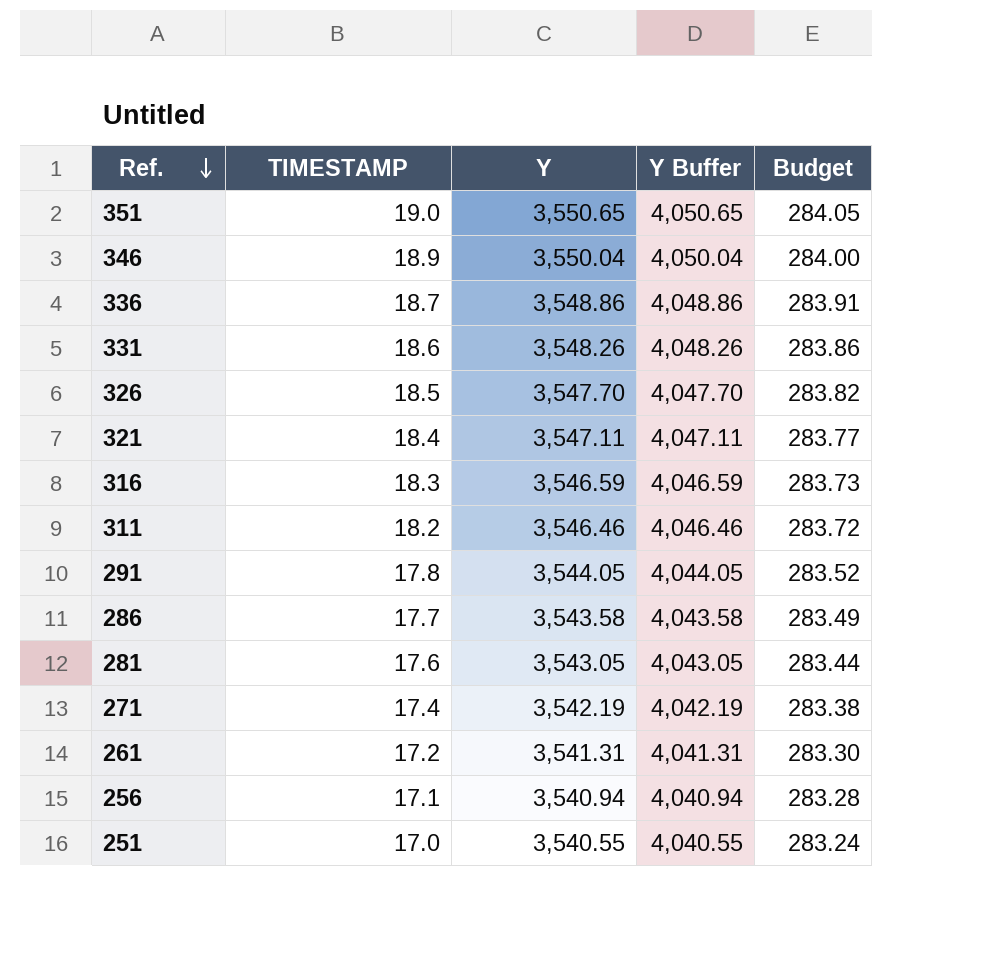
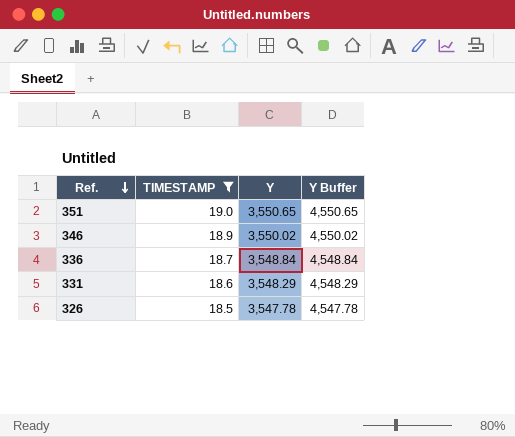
filter: none -> TIMESTAMP >= 18.5
column Budget | formula: [Y] * 0.08 -> none
column Y Buffer | formula: [Y] + 500 -> [Y] + 1000
346 | Y: 3,550.04 -> 3,550.02
336 | Y: 3,548.86 -> 3,548.84
331 | Y: 3,548.26 -> 3,548.29
326 | Y: 3,547.70 -> 3,547.78

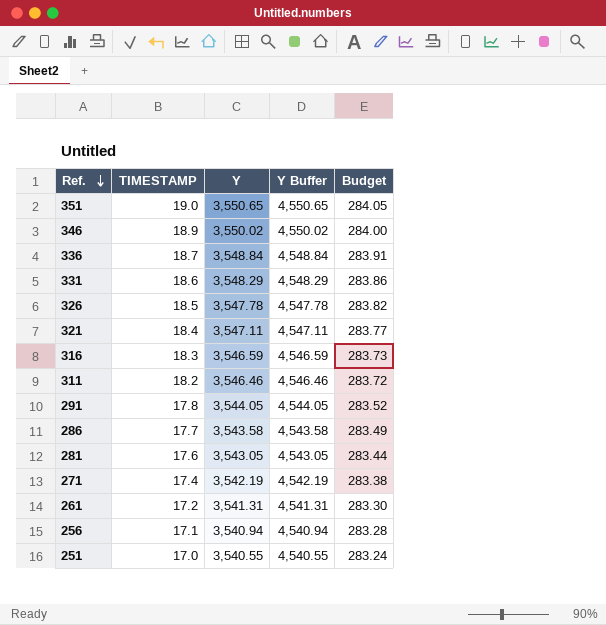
filter: TIMESTAMP >= 18.5 -> none
column Budget | formula: none -> [Y] * 0.08

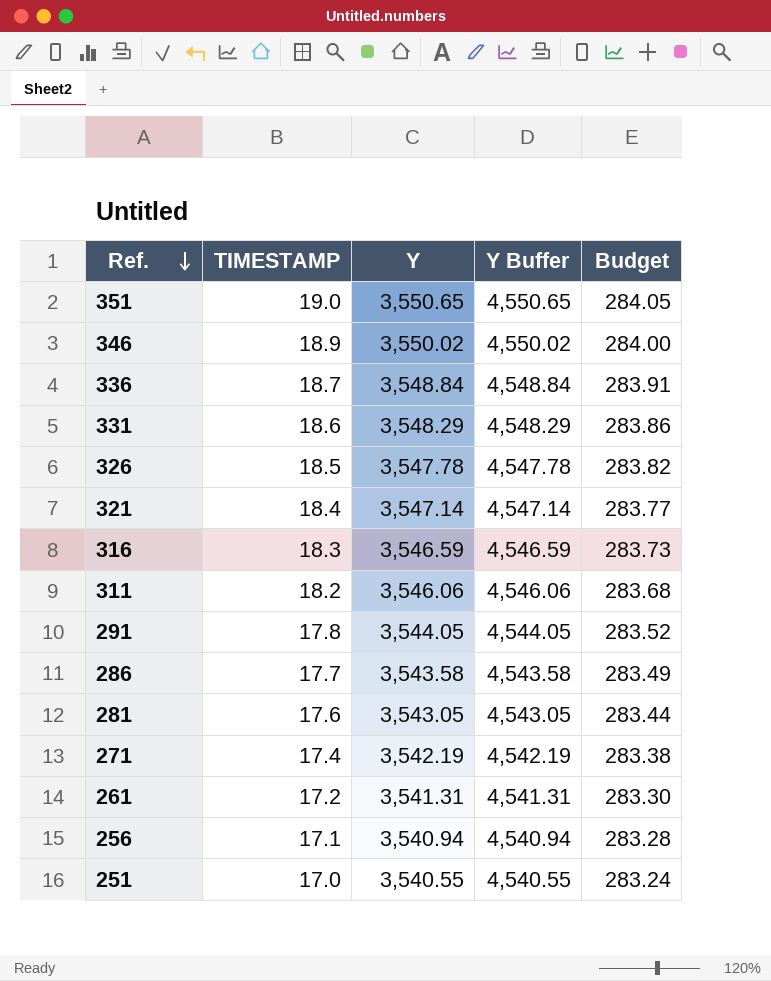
321 | Y: 3,547.11 -> 3,547.14
321 | Y Buffer: 4,547.11 -> 4,547.14
311 | Y: 3,546.46 -> 3,546.06
311 | Y Buffer: 4,546.46 -> 4,546.06
311 | Budget: 283.72 -> 283.68

